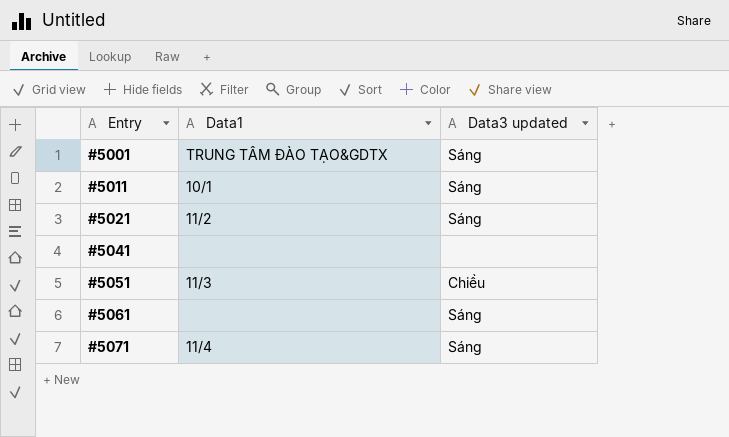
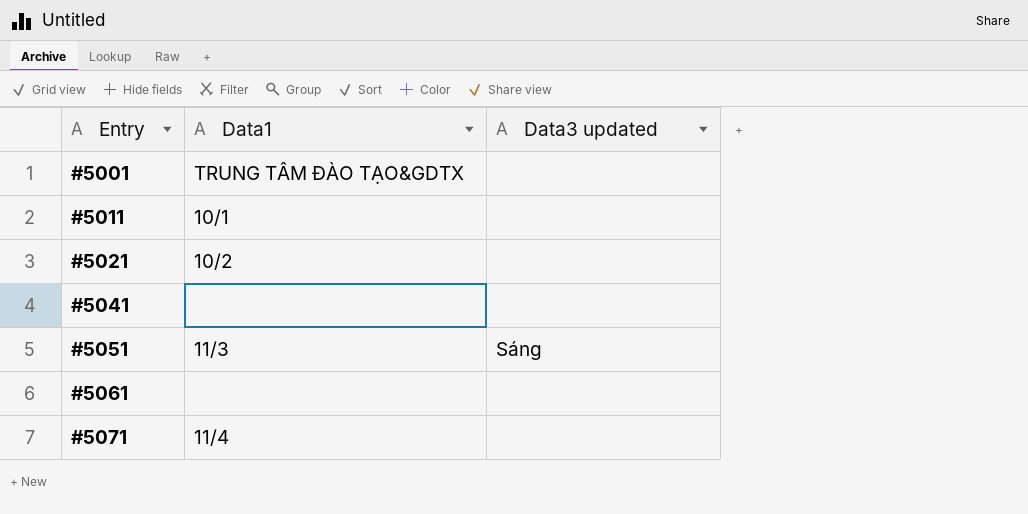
#5001 | Data3 updated: Sáng -> none
#5011 | Data3 updated: Sáng -> none
#5021 | Data1: 11/2 -> 10/2
#5021 | Data3 updated: Sáng -> none
#5051 | Data3 updated: Chiều -> Sáng
#5061 | Data3 updated: Sáng -> none
#5071 | Data3 updated: Sáng -> none

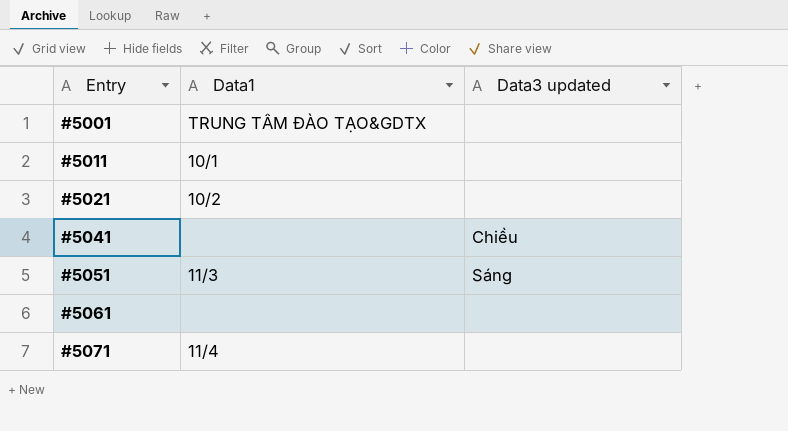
#5041 | Data3 updated: none -> Chiều

